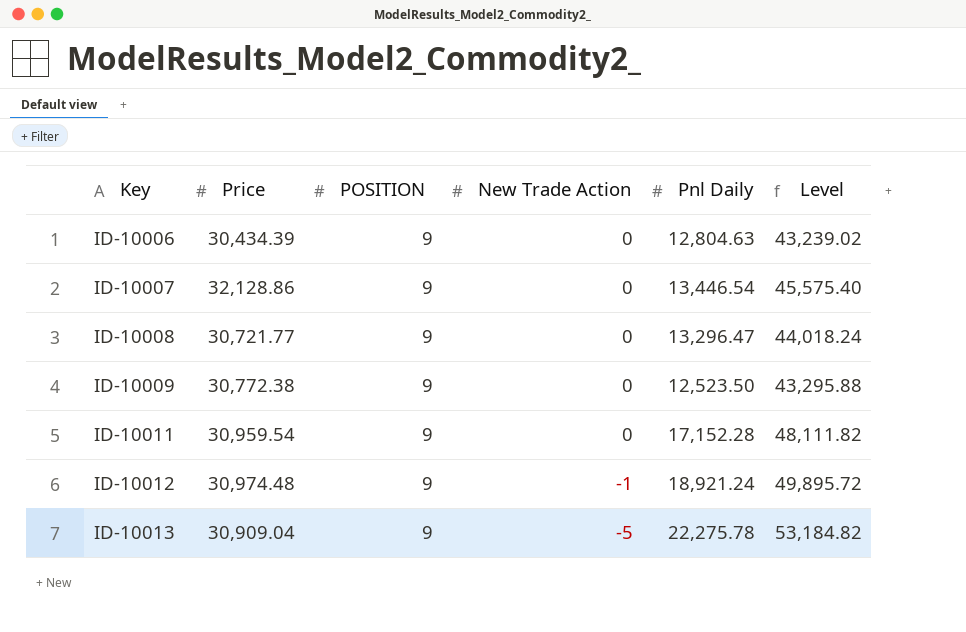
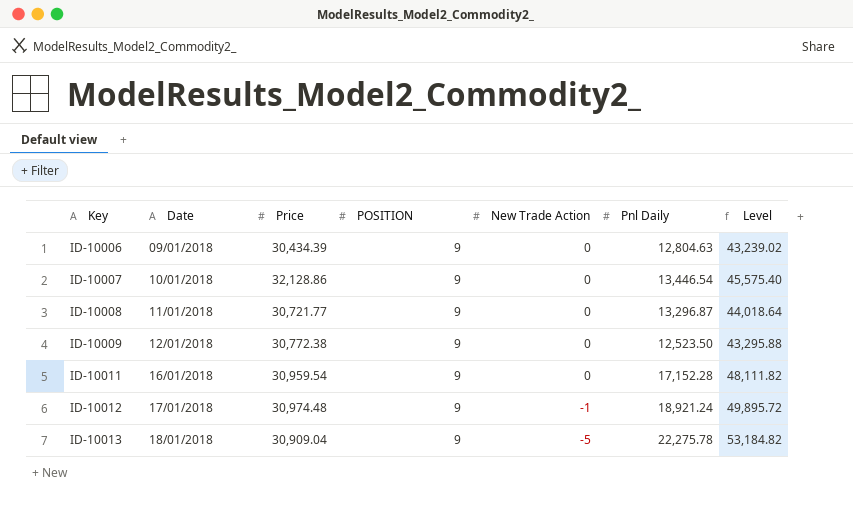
column Date | position: none -> 2
ID-10008 | Pnl Daily: 13,296.47 -> 13,296.87
ID-10008 | Level: 44,018.24 -> 44,018.64

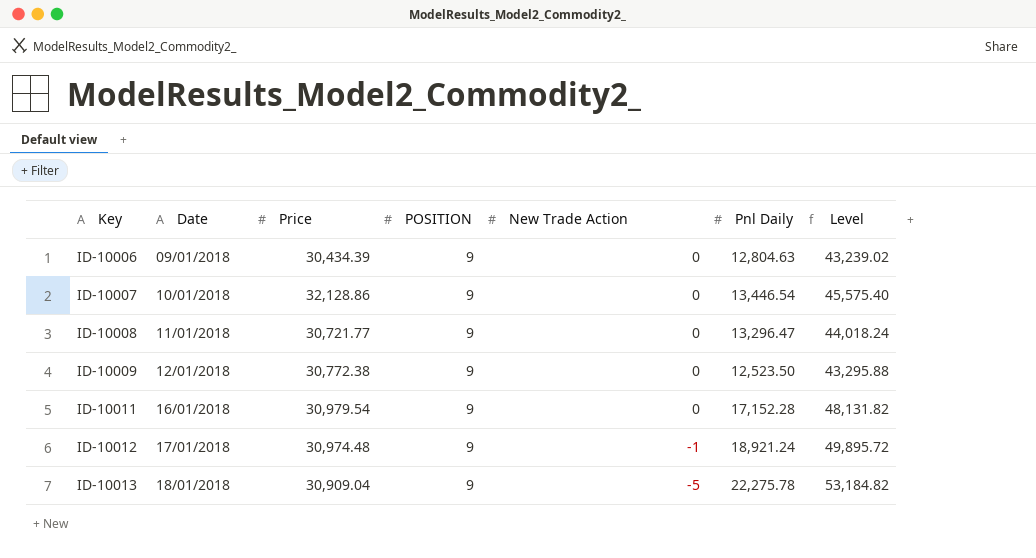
ID-10008 | Pnl Daily: 13,296.87 -> 13,296.47
ID-10008 | Level: 44,018.64 -> 44,018.24
ID-10011 | Price: 30,959.54 -> 30,979.54
ID-10011 | Level: 48,111.82 -> 48,131.82

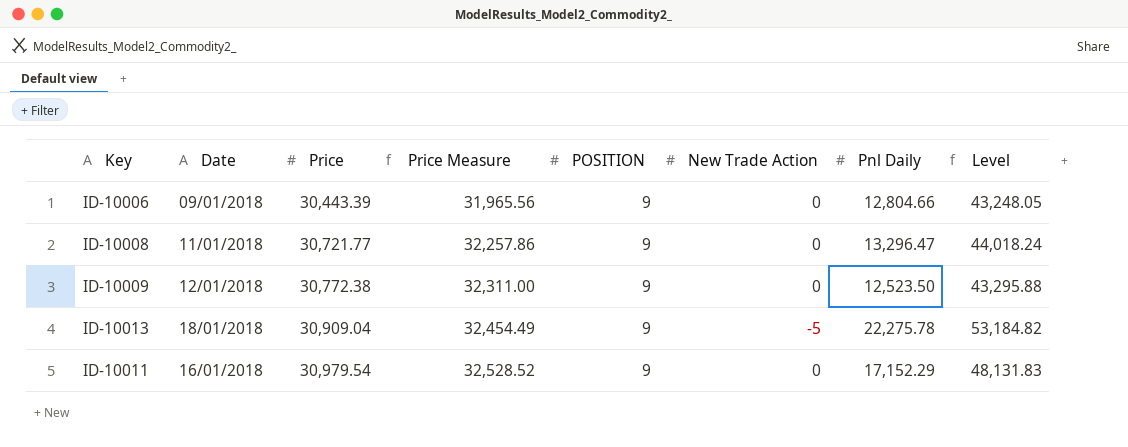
row order: Key ascending -> Price ascending
column Price Measure | formula: none -> [Price] * 1.05
row ID-10007: 10/01/2018 | 32,128.86 | 9 | 0 | 13,446.54 | 45,575.40 -> none
row ID-10012: 17/01/2018 | 30,974.48 | 9 | -1 | 18,921.24 | 49,895.72 -> none
ID-10006 | Price: 30,434.39 -> 30,443.39
ID-10006 | Pnl Daily: 12,804.63 -> 12,804.66
ID-10006 | Level: 43,239.02 -> 43,248.05
ID-10011 | Pnl Daily: 17,152.28 -> 17,152.29
ID-10011 | Level: 48,131.82 -> 48,131.83

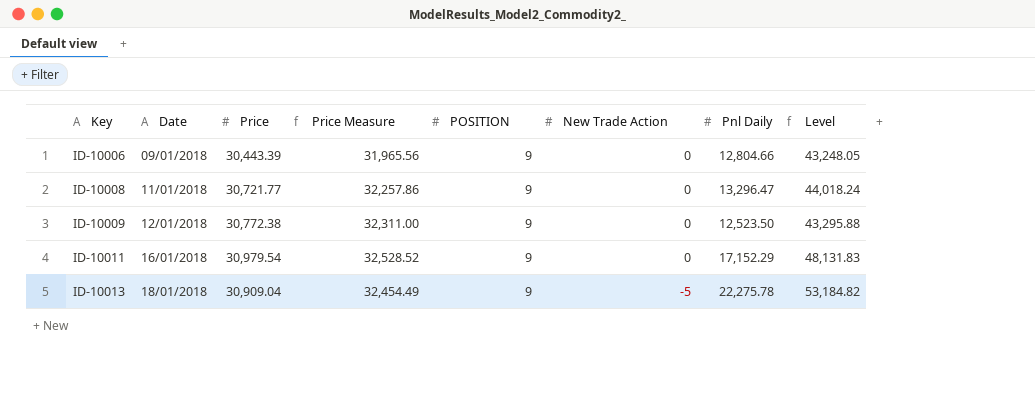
row order: Price ascending -> Key ascending

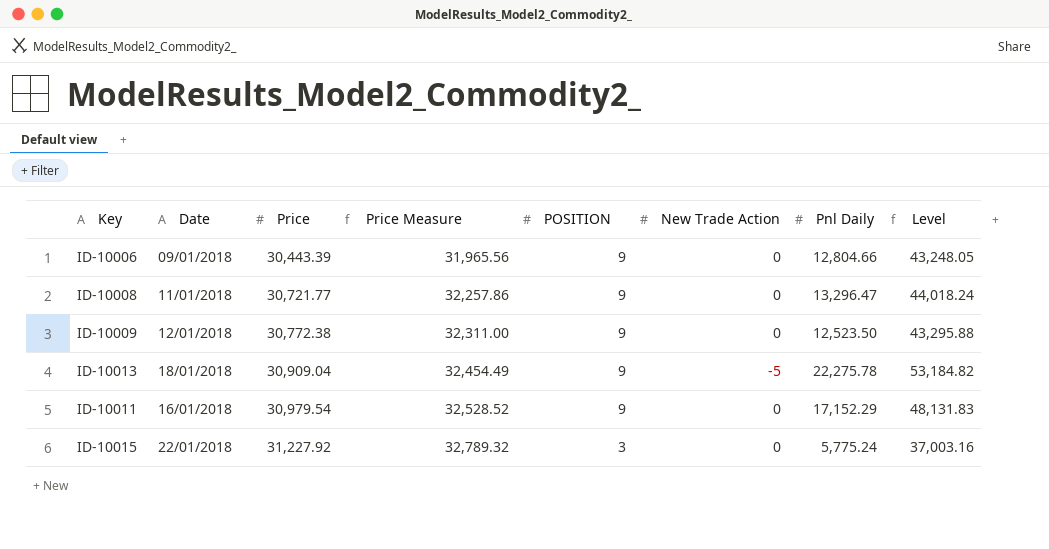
row order: Key ascending -> Price ascending
row ID-10015: none -> 22/01/2018 | 31,227.92 | 32,789.32 | 3 | 0 | 5,775.24 | 37,003.16

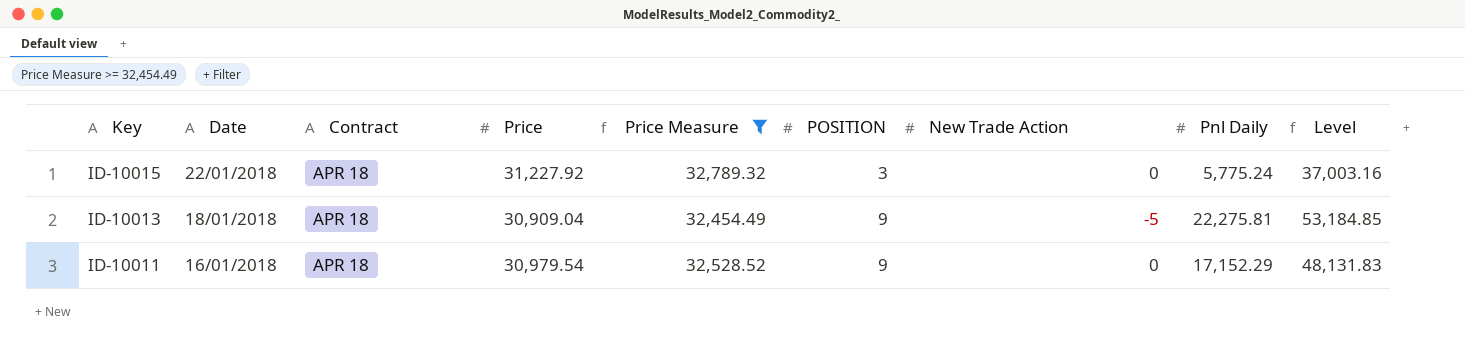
filter: none -> Price Measure >= 32,454.49
row order: Price ascending -> Key descending
column Contract | position: none -> 3
ID-10013 | Pnl Daily: 22,275.78 -> 22,275.81
ID-10013 | Level: 53,184.82 -> 53,184.85

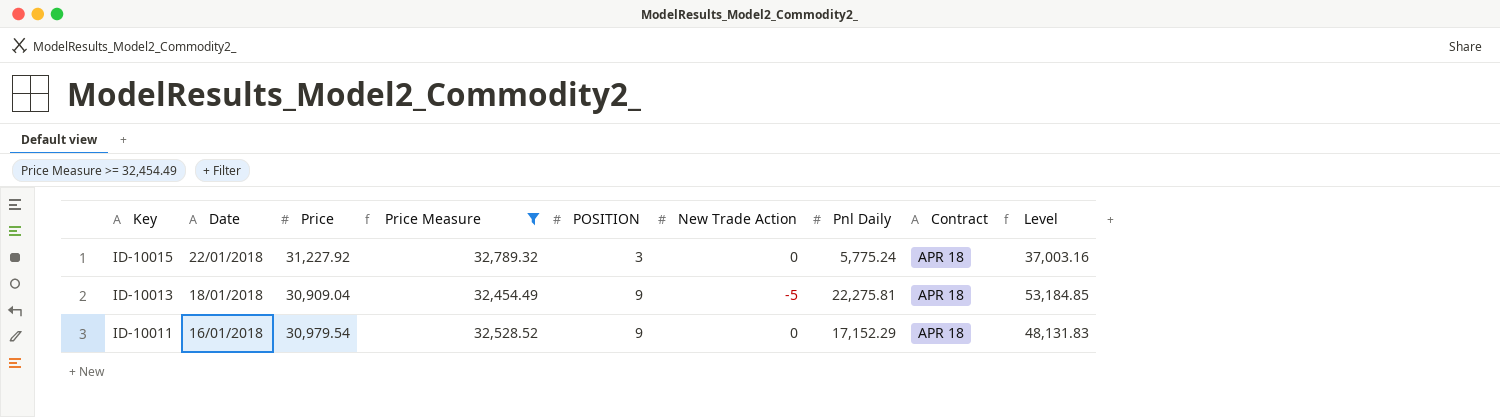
column Contract | position: 3 -> 8

